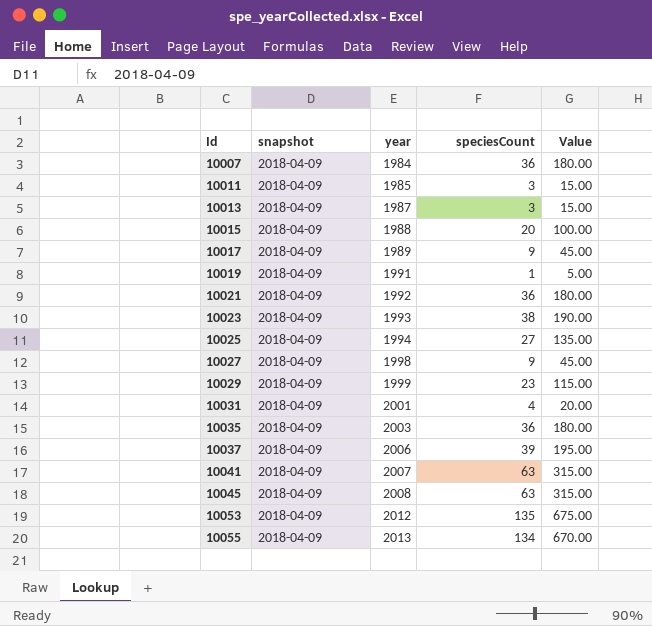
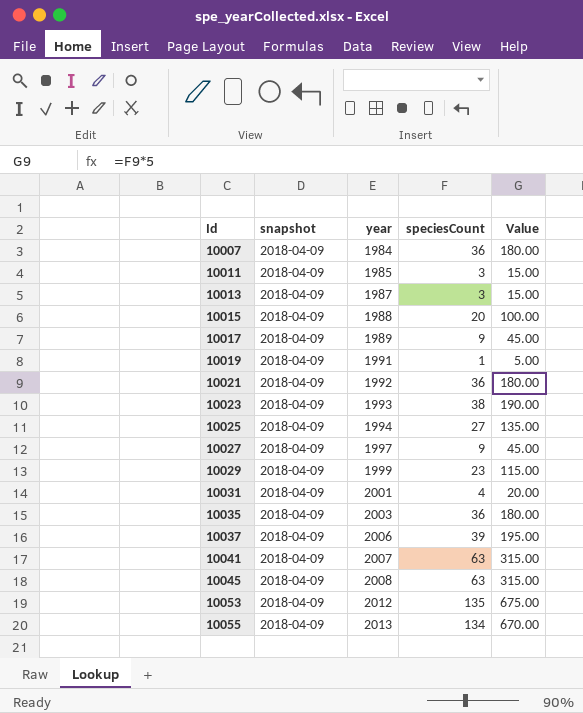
10027 | year: 1998 -> 1997

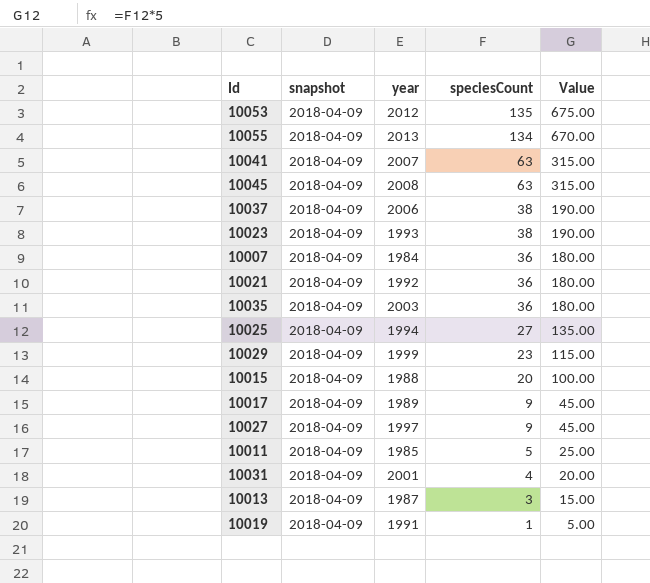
row order: Id ascending -> speciesCount descending
10037 | speciesCount: 39 -> 38
10037 | Value: 195.00 -> 190.00
10011 | speciesCount: 3 -> 5
10011 | Value: 15.00 -> 25.00

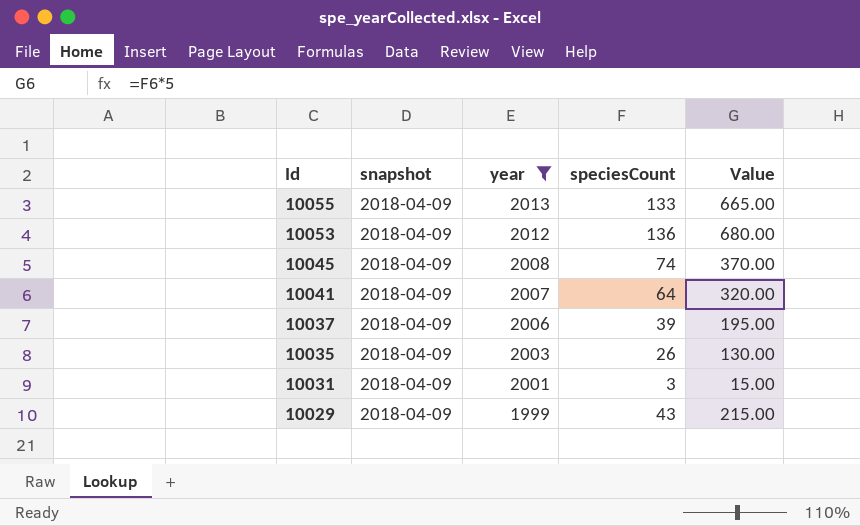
filter: none -> year >= 1999
row order: speciesCount descending -> Id descending
10055 | speciesCount: 134 -> 133
10055 | Value: 670.00 -> 665.00
10053 | speciesCount: 135 -> 136
10053 | Value: 675.00 -> 680.00
10045 | speciesCount: 63 -> 74
10045 | Value: 315.00 -> 370.00
10041 | speciesCount: 63 -> 64
10041 | Value: 315.00 -> 320.00
10037 | speciesCount: 38 -> 39
10037 | Value: 190.00 -> 195.00
10035 | speciesCount: 36 -> 26
10035 | Value: 180.00 -> 130.00
10031 | speciesCount: 4 -> 3
10031 | Value: 20.00 -> 15.00
10029 | speciesCount: 23 -> 43
10029 | Value: 115.00 -> 215.00

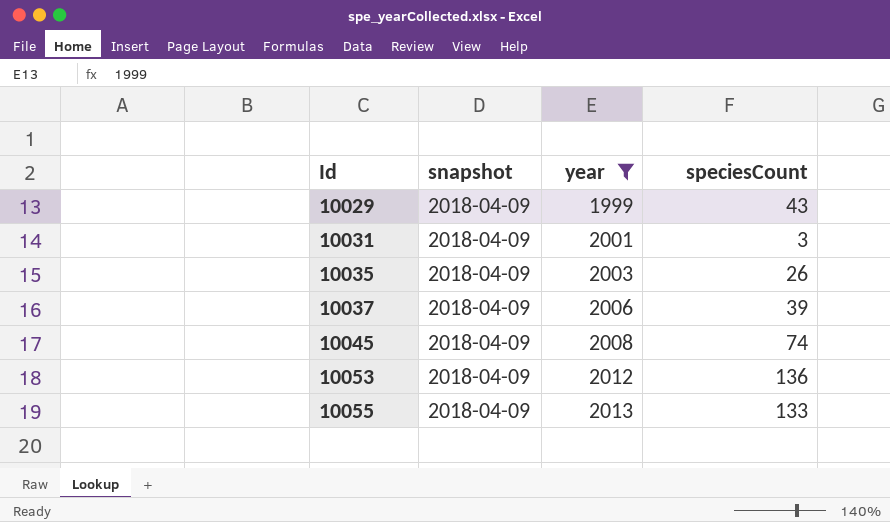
row order: Id descending -> Id ascending
column Value | formula: [speciesCount] * 5 -> none
row 10041: 2018-04-09 | 2007 | 64 | 320.00 -> none

